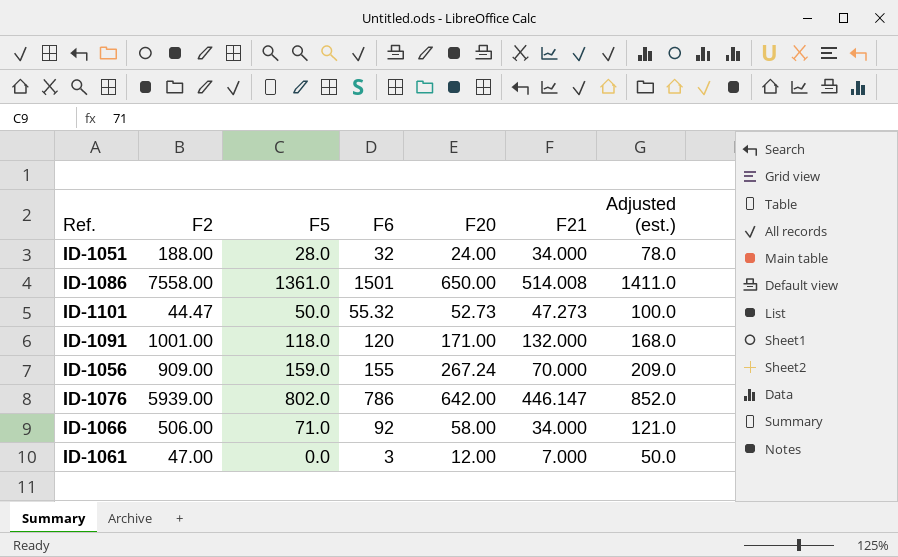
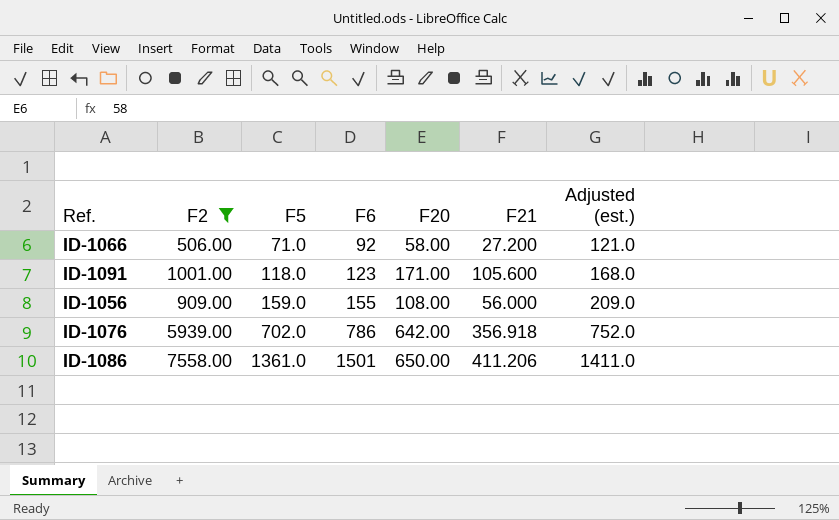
filter: none -> F2 >= 506.00
row order: none -> F5 ascending
ID-1066 | F21: 34.000 -> 27.200
ID-1091 | F6: 120 -> 123
ID-1091 | F21: 132.000 -> 105.600
ID-1056 | F20: 267.24 -> 108.00
ID-1056 | F21: 70.000 -> 56.000
ID-1076 | F5: 802.0 -> 702.0
ID-1076 | F21: 446.147 -> 356.918
ID-1076 | Adjusted (est.): 852.0 -> 752.0
ID-1086 | F21: 514.008 -> 411.206

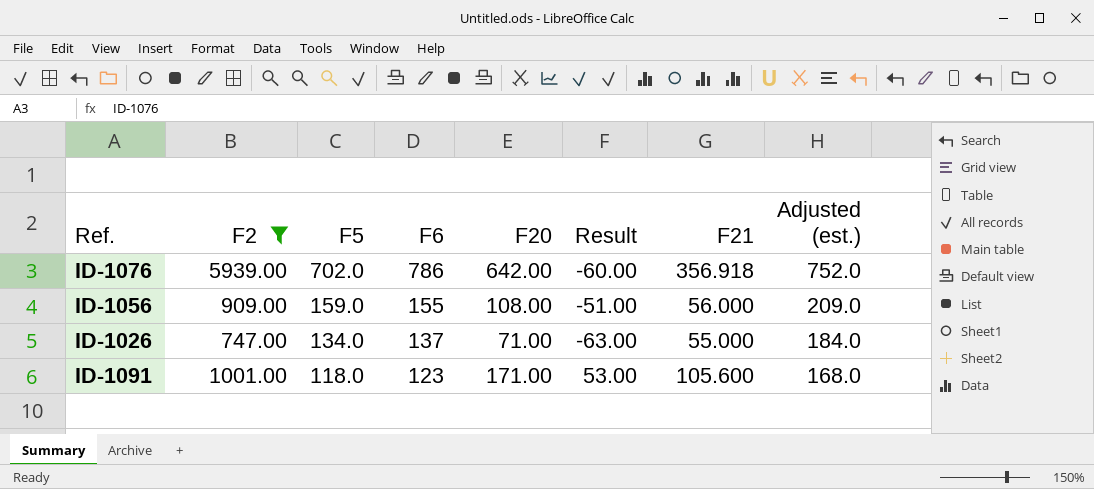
row order: F5 ascending -> F5 descending
column Result | formula: none -> [F20] - [F5]
row ID-1066: 506.00 | 71.0 | 92 | 58.00 | 27.200 | 121.0 -> none
row ID-1086: 7558.00 | 1361.0 | 1501 | 650.00 | 411.206 | 1411.0 -> none
row ID-1026: none -> 747.00 | 134.0 | 137 | 71.00 | -63.00 | 55.000 | 184.0

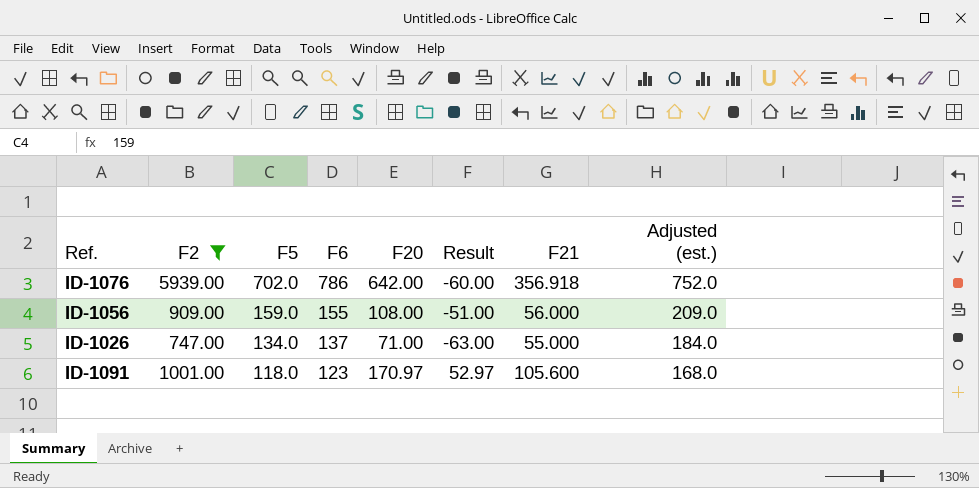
ID-1091 | F20: 171.00 -> 170.97
ID-1091 | Result: 53.00 -> 52.97

